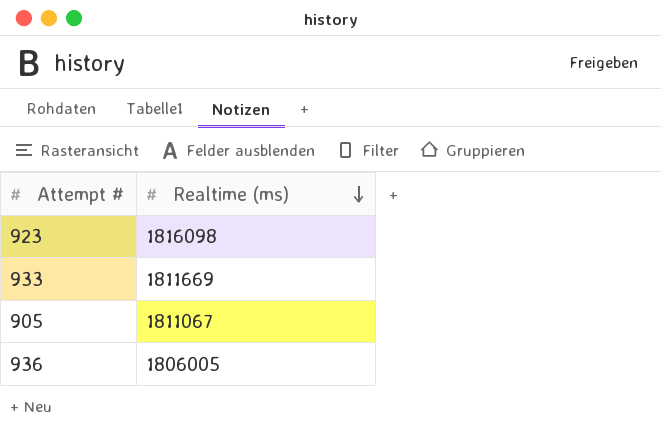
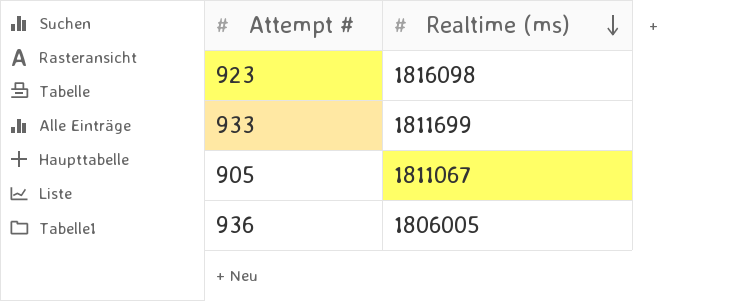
933 | Realtime (ms): 1811669 -> 1811699

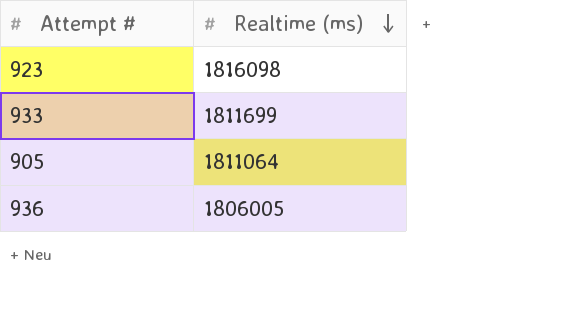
905 | Realtime (ms): 1811067 -> 1811064

